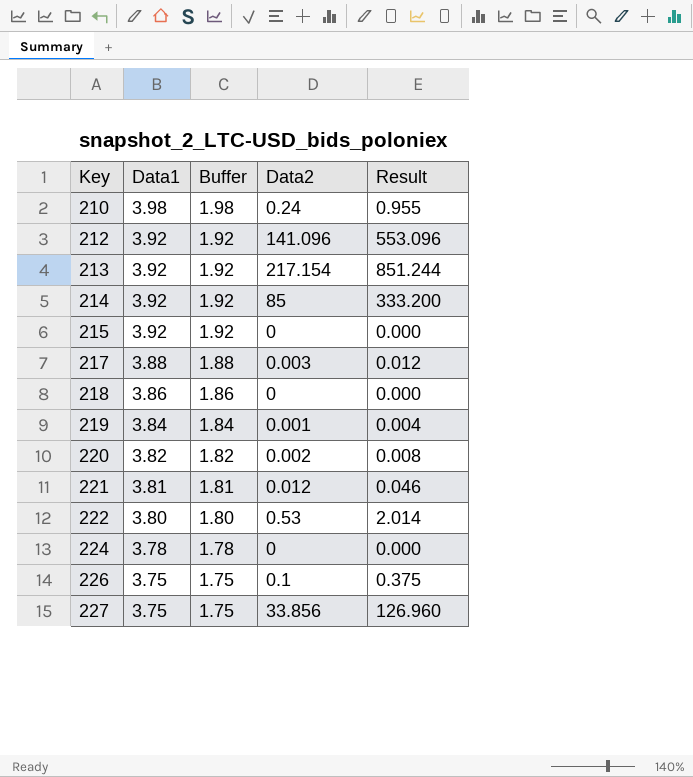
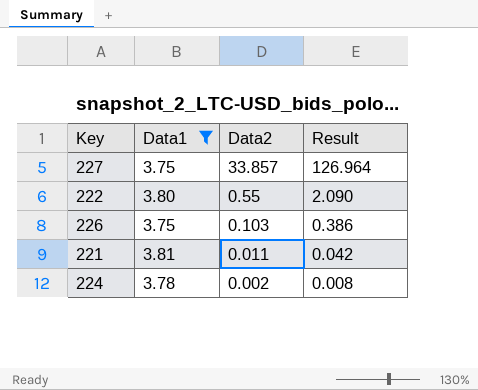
filter: none -> Data1 <= 3.81
row order: Key ascending -> Data2 descending
column Buffer | formula: [Data1] - 2 -> none
227 | Data2: 33.856 -> 33.857
227 | Result: 126.960 -> 126.964
222 | Data2: 0.53 -> 0.55
222 | Result: 2.014 -> 2.090
226 | Data2: 0.1 -> 0.103
226 | Result: 0.375 -> 0.386
221 | Data2: 0.012 -> 0.011
221 | Result: 0.046 -> 0.042
224 | Data2: 0 -> 0.002
224 | Result: 0.000 -> 0.008

